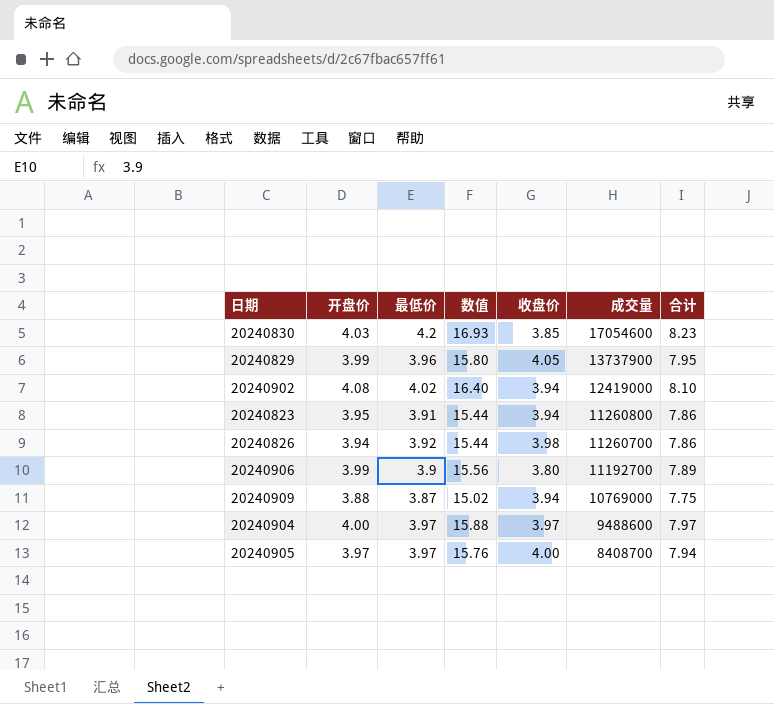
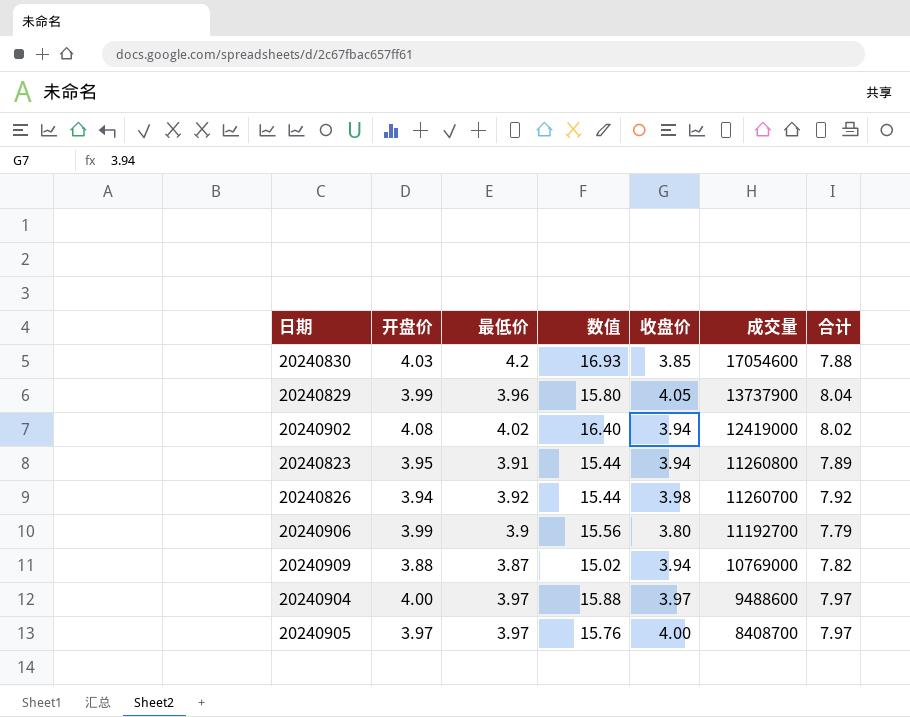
column 合计 | formula: [开盘价] + [最低价] -> [开盘价] + [收盘价]

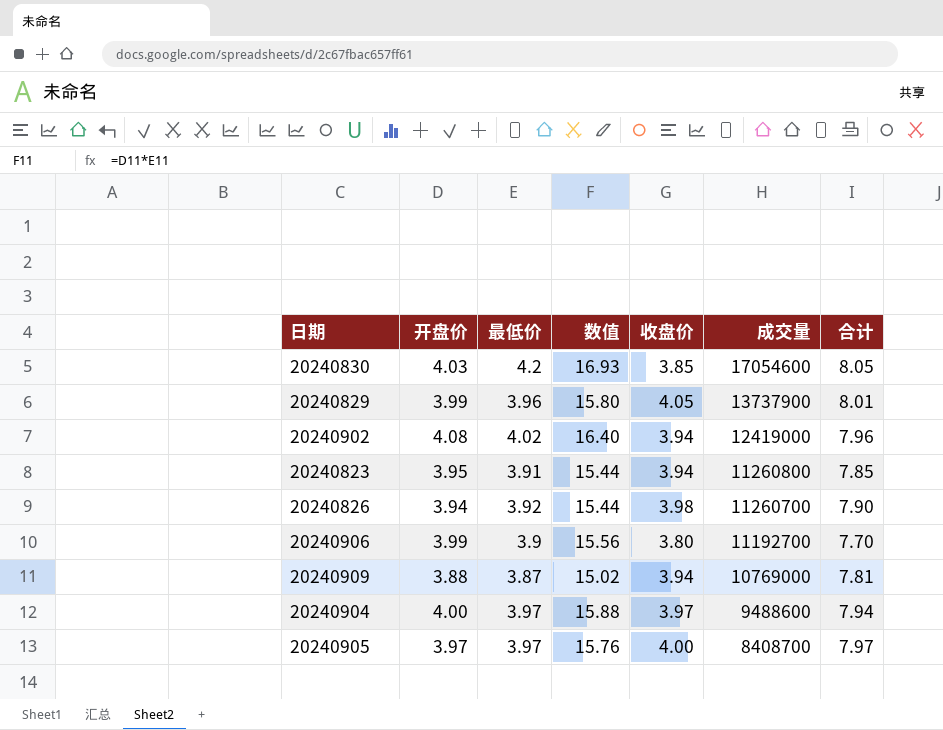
column 合计 | formula: [开盘价] + [收盘价] -> [最低价] + [收盘价]

